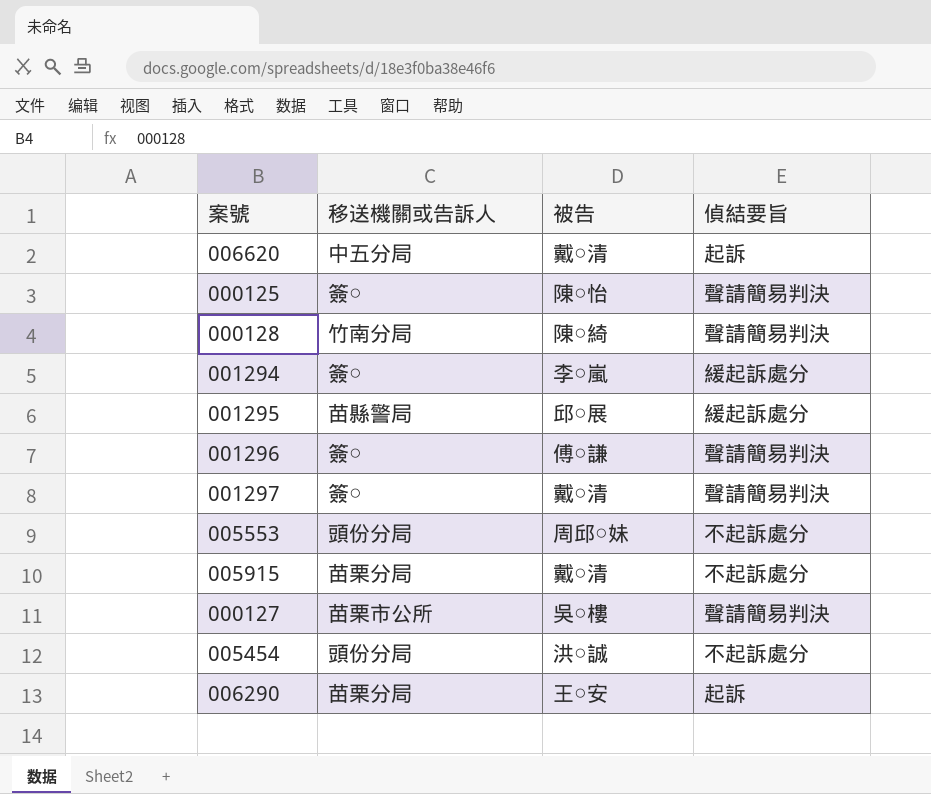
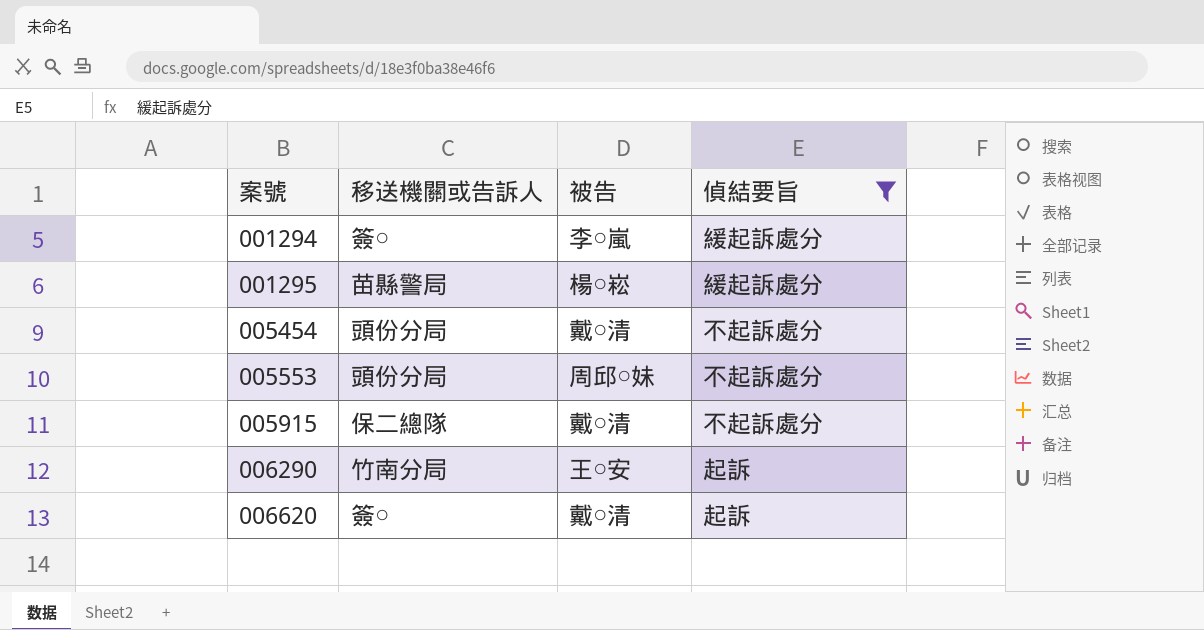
filter: none -> 偵結要旨 != 聲請簡易判決
row order: none -> 案號 ascending
001295 | 被告: 邱○展 -> 楊○崧
005454 | 被告: 洪○誠 -> 戴○清
005915 | 移送機關或告訴人: 苗栗分局 -> 保二總隊
006290 | 移送機關或告訴人: 苗栗分局 -> 竹南分局
006620 | 移送機關或告訴人: 中五分局 -> 簽○

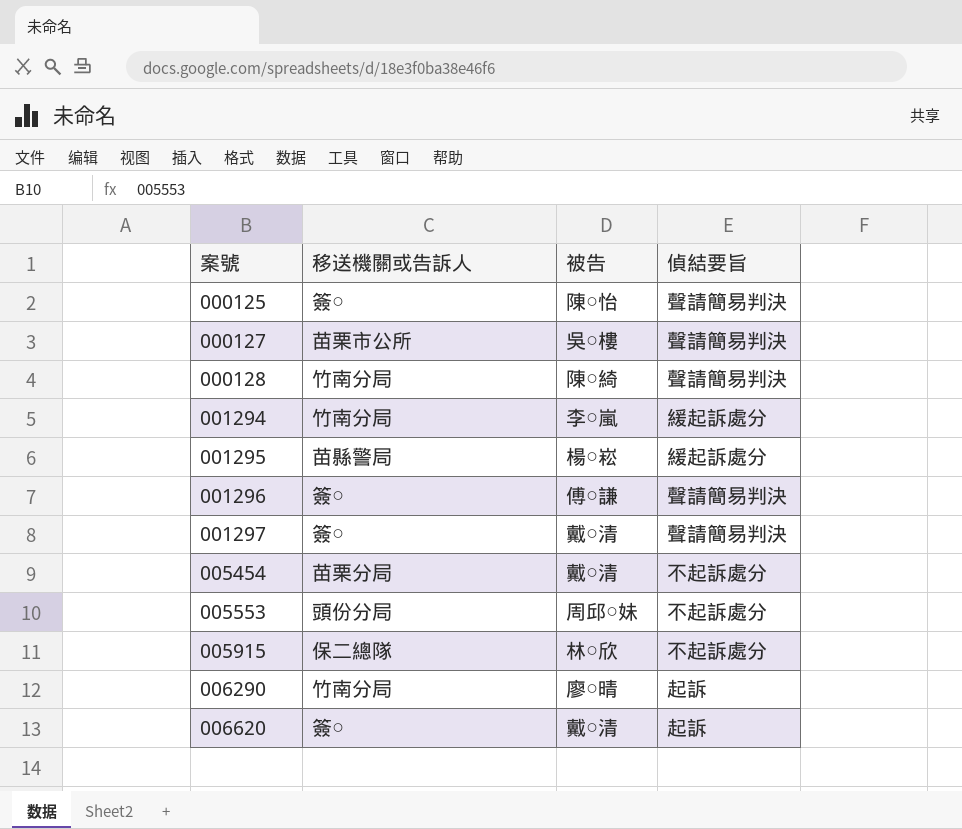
filter: 偵結要旨 != 聲請簡易判決 -> none
001294 | 移送機關或告訴人: 簽○ -> 竹南分局
005454 | 移送機關或告訴人: 頭份分局 -> 苗栗分局
005915 | 被告: 戴○清 -> 林○欣
006290 | 被告: 王○安 -> 廖○晴

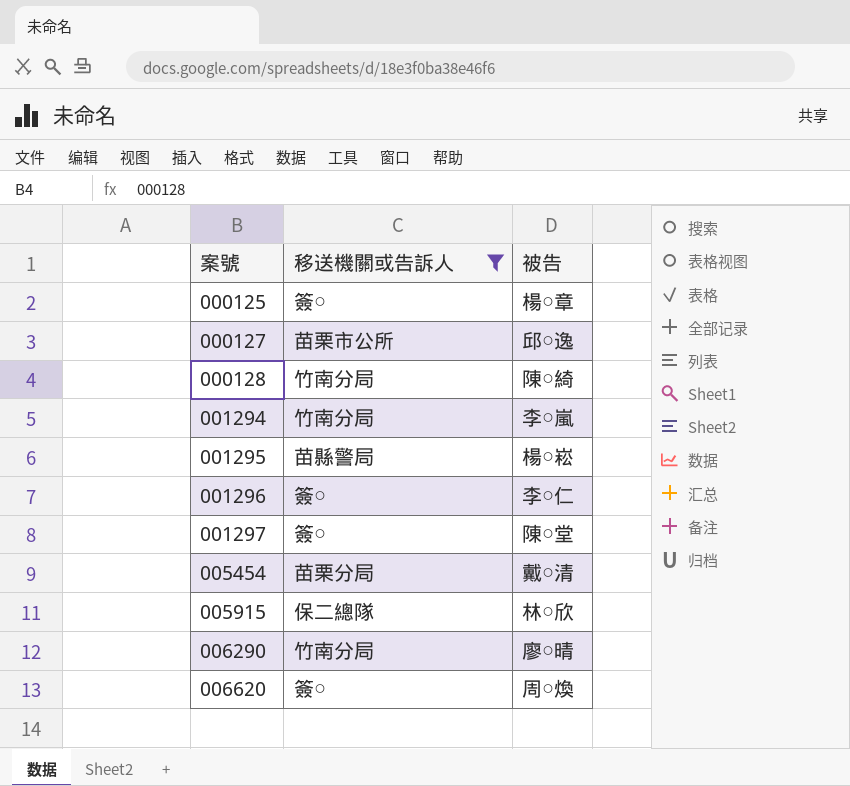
filter: none -> 移送機關或告訴人 != 頭份分局
column 偵結要旨 | position: 4 -> none
000125 | 被告: 陳○怡 -> 楊○章
000127 | 被告: 吳○樓 -> 邱○逸
001296 | 被告: 傅○謙 -> 李○仁
001297 | 被告: 戴○清 -> 陳○堂
006620 | 被告: 戴○清 -> 周○煥

